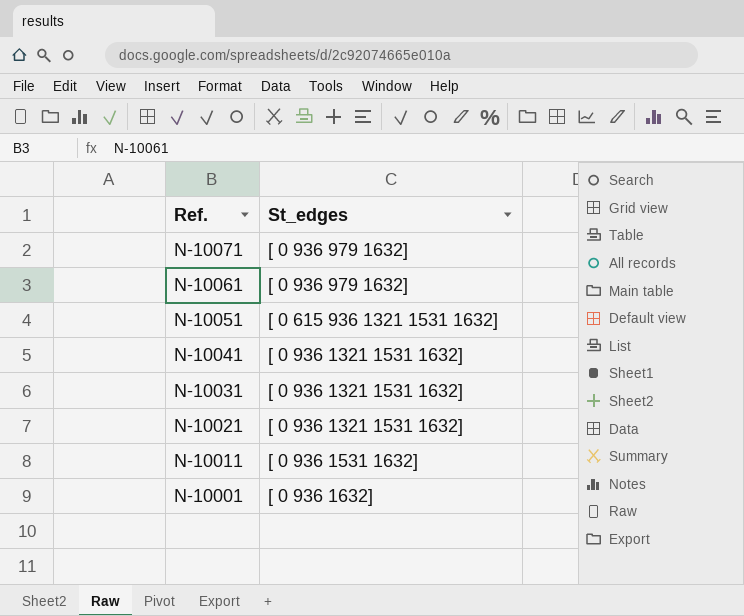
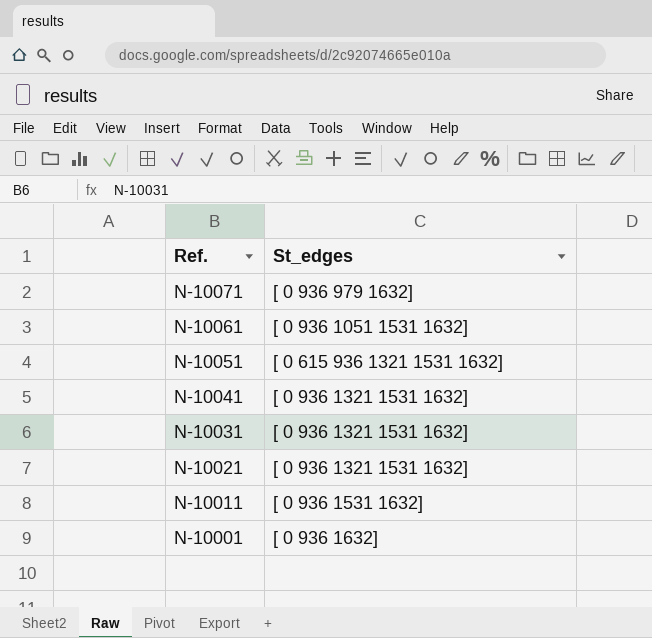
N-10061 | St_edges: [ 0 936 979 1632] -> [ 0 936 1051 1531 1632]

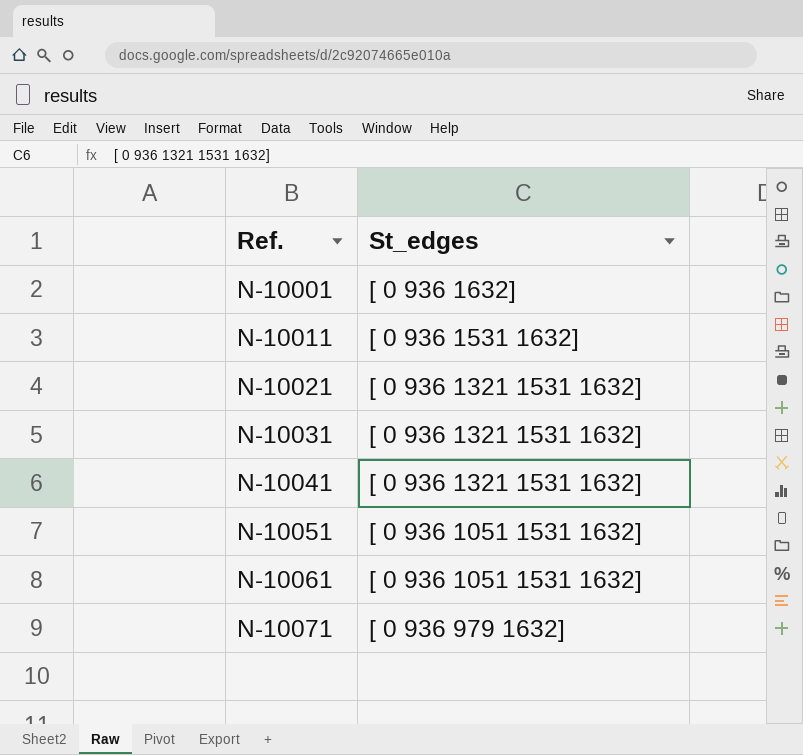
row order: Ref. descending -> Ref. ascending
N-10051 | St_edges: [ 0 615 936 1321 1531 1632] -> [ 0 936 1051 1531 1632]

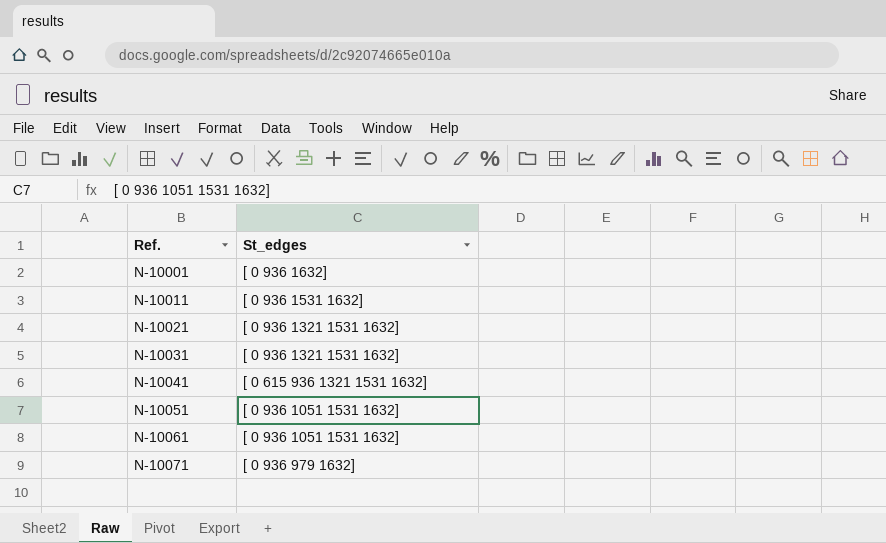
N-10041 | St_edges: [ 0 936 1321 1531 1632] -> [ 0 615 936 1321 1531 1632]

